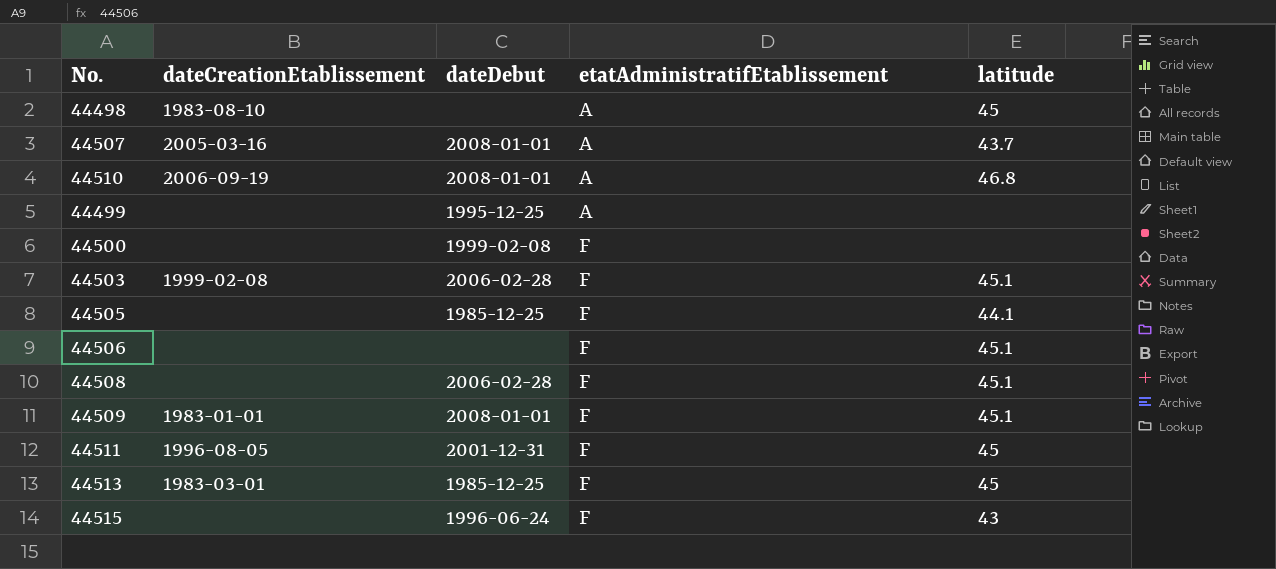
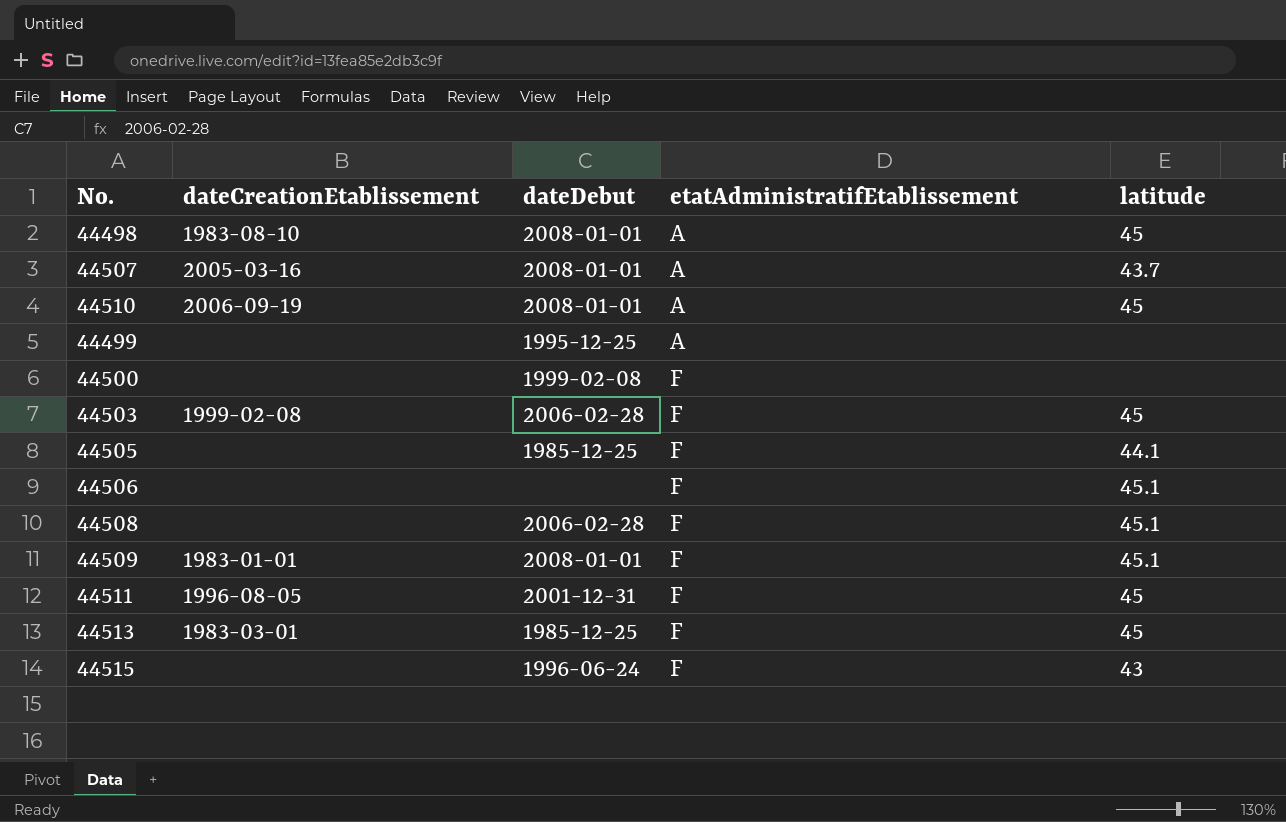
44498 | dateDebut: none -> 2008-01-01
44510 | latitude: 46.8 -> 45
44503 | latitude: 45.1 -> 45

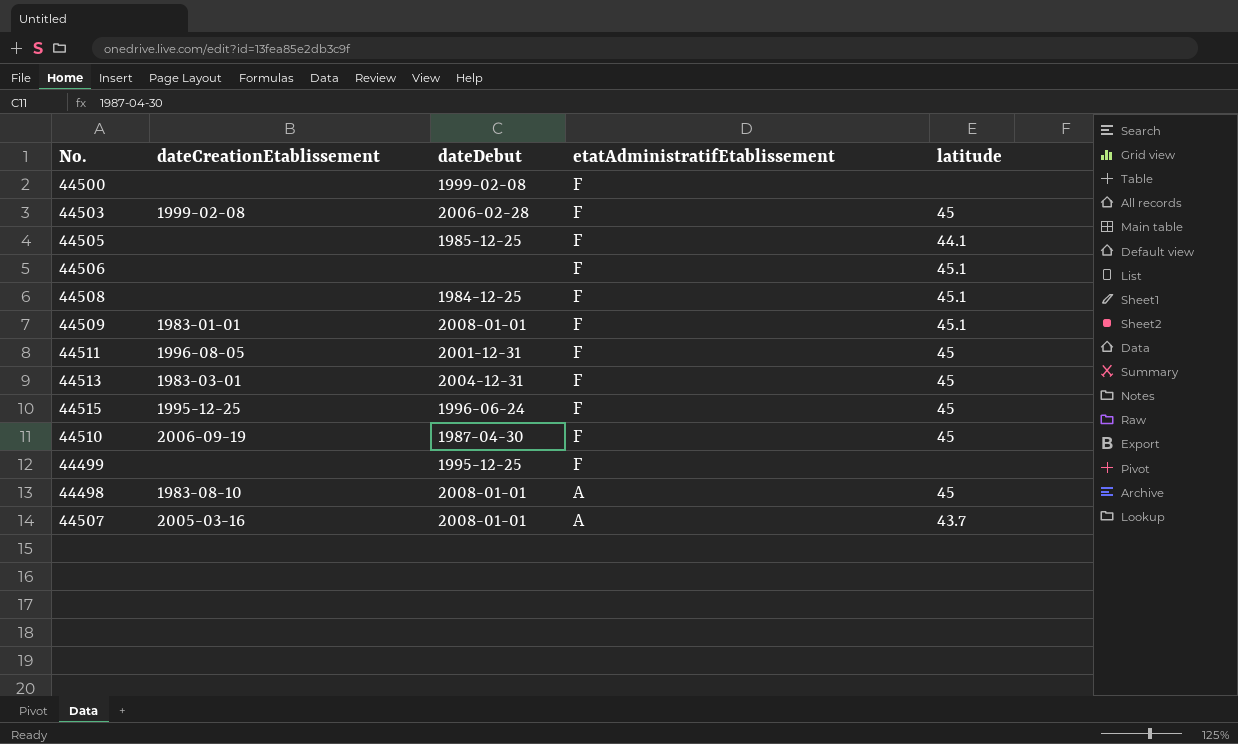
row order: etatAdministratifEtablissement ascending -> etatAdministratifEtablissement descending
44508 | dateDebut: 2006-02-28 -> 1984-12-25
44513 | dateDebut: 1985-12-25 -> 2004-12-31
44515 | dateCreationEtablissement: none -> 1995-12-25
44515 | latitude: 43 -> 45
44510 | dateDebut: 2008-01-01 -> 1987-04-30
44510 | etatAdministratifEtablissement: A -> F
44499 | etatAdministratifEtablissement: A -> F

